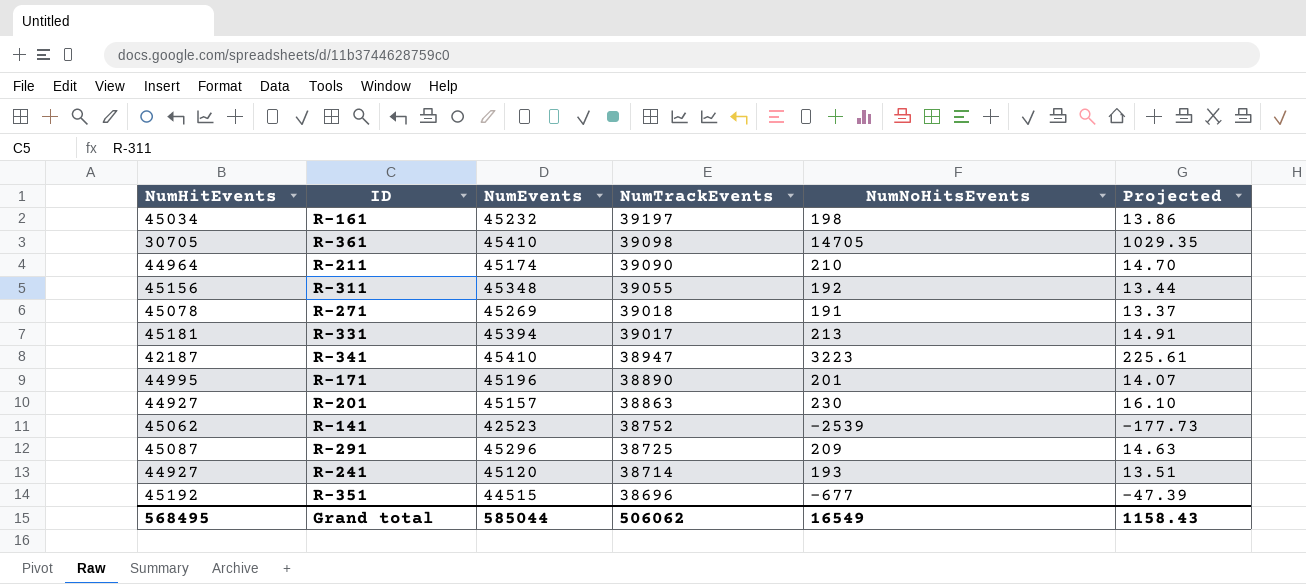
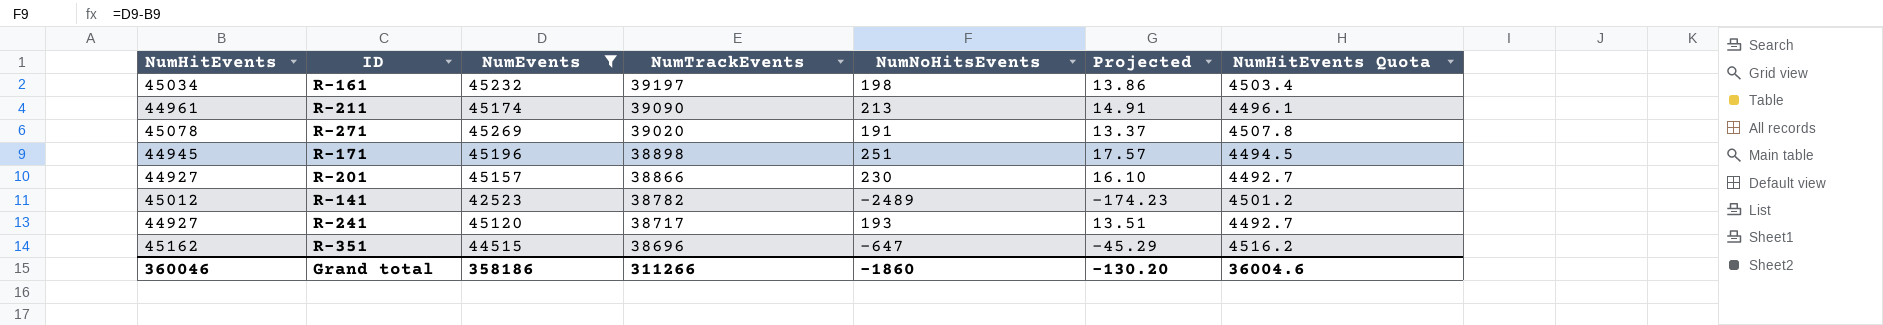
filter: none -> NumEvents <= 45269
column NumHitEvents Quota | formula: none -> [NumHitEvents] * 0.1
R-211 | NumHitEvents: 44964 -> 44961
R-211 | NumNoHitsEvents: 210 -> 213
R-211 | Projected: 14.70 -> 14.91
R-271 | NumTrackEvents: 39018 -> 39020
R-171 | NumHitEvents: 44995 -> 44945
R-171 | NumTrackEvents: 38890 -> 38898
R-171 | NumNoHitsEvents: 201 -> 251
R-171 | Projected: 14.07 -> 17.57
R-201 | NumTrackEvents: 38863 -> 38866
R-141 | NumHitEvents: 45062 -> 45012
R-141 | NumTrackEvents: 38752 -> 38782
R-141 | NumNoHitsEvents: -2539 -> -2489
R-141 | Projected: -177.73 -> -174.23
R-241 | NumTrackEvents: 38714 -> 38717
R-351 | NumHitEvents: 45192 -> 45162
R-351 | NumNoHitsEvents: -677 -> -647
R-351 | Projected: -47.39 -> -45.29
Grand total | NumHitEvents: 568495 -> 360046
Grand total | NumEvents: 585044 -> 358186
Grand total | NumTrackEvents: 506062 -> 311266
Grand total | NumNoHitsEvents: 16549 -> -1860
Grand total | Projected: 1158.43 -> -130.20

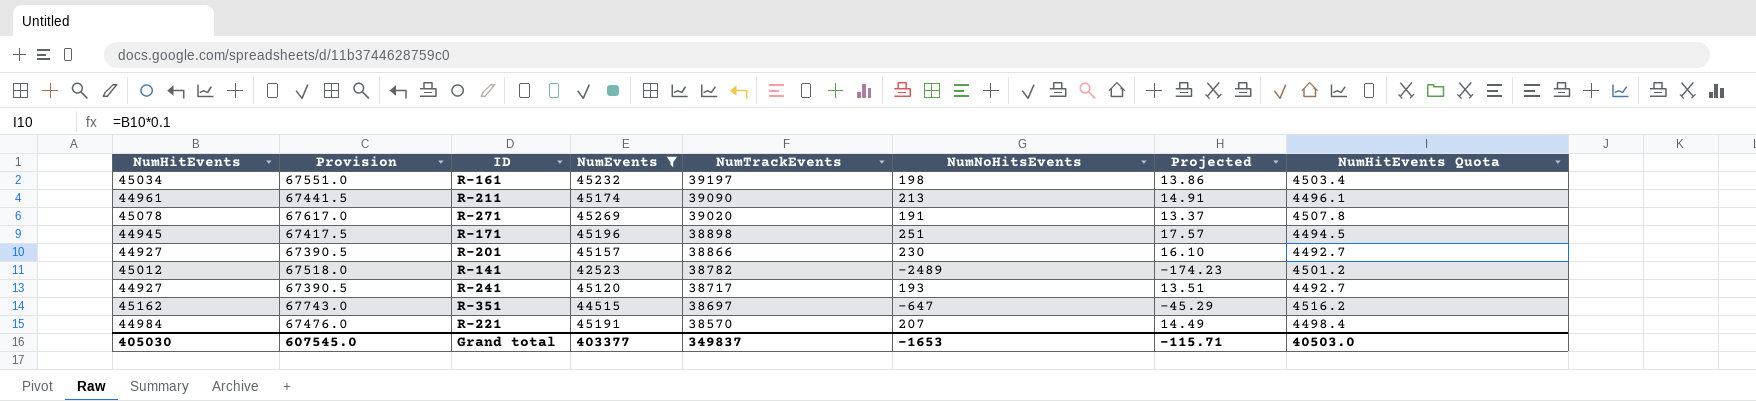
column Provision | formula: none -> [NumHitEvents] * 1.5
R-351 | NumTrackEvents: 38696 -> 38697
row R-221: none -> 44984 | 67476.0 | 45191 | 38570 | 207 | 14.49 | 4498.4
Grand total | NumHitEvents: 360046 -> 405030
Grand total | NumEvents: 358186 -> 403377
Grand total | NumTrackEvents: 311266 -> 349837
Grand total | NumNoHitsEvents: -1860 -> -1653
Grand total | Projected: -130.20 -> -115.71
Grand total | NumHitEvents Quota: 36004.6 -> 40503.0

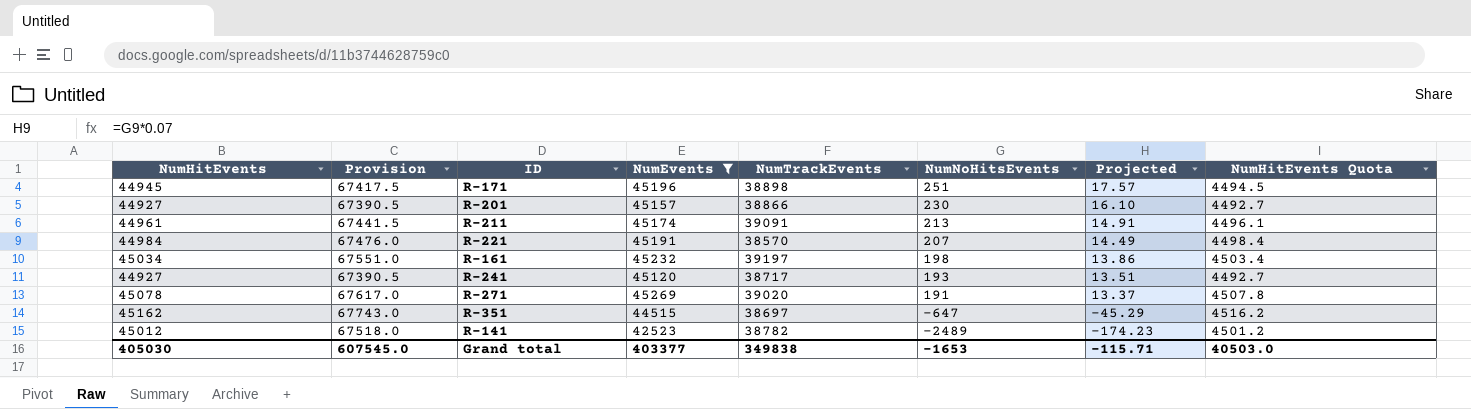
row order: NumTrackEvents descending -> NumNoHitsEvents descending
R-211 | NumTrackEvents: 39090 -> 39091
Grand total | NumTrackEvents: 349837 -> 349838

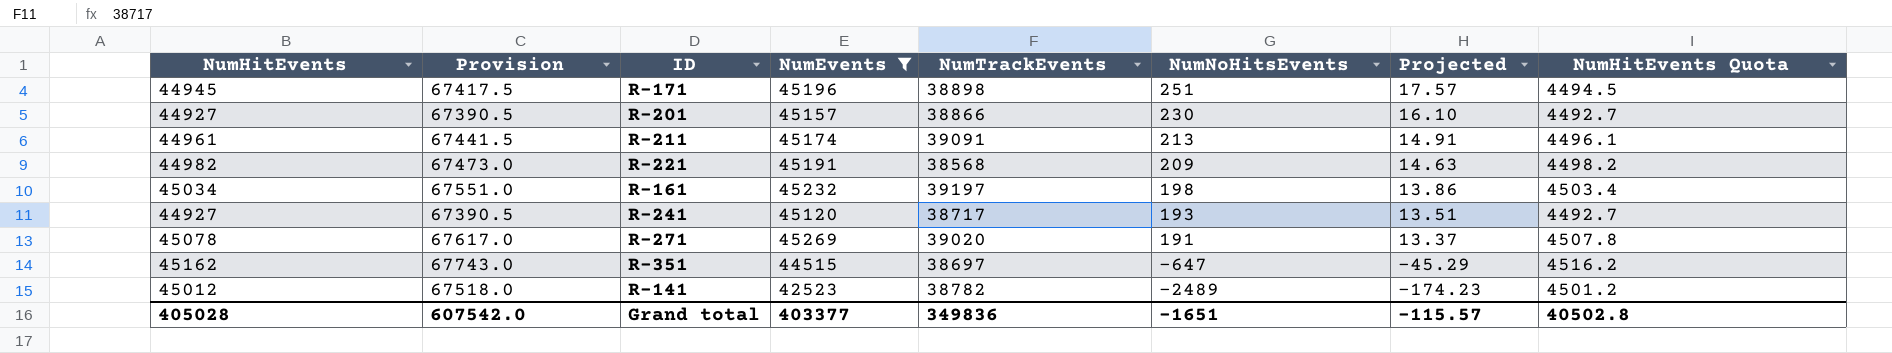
R-221 | NumHitEvents: 44984 -> 44982
R-221 | Provision: 67476.0 -> 67473.0
R-221 | NumTrackEvents: 38570 -> 38568
R-221 | NumNoHitsEvents: 207 -> 209
R-221 | Projected: 14.49 -> 14.63
R-221 | NumHitEvents Quota: 4498.4 -> 4498.2
Grand total | NumHitEvents: 405030 -> 405028
Grand total | Provision: 607545.0 -> 607542.0
Grand total | NumTrackEvents: 349838 -> 349836
Grand total | NumNoHitsEvents: -1653 -> -1651
Grand total | Projected: -115.71 -> -115.57
Grand total | NumHitEvents Quota: 40503.0 -> 40502.8

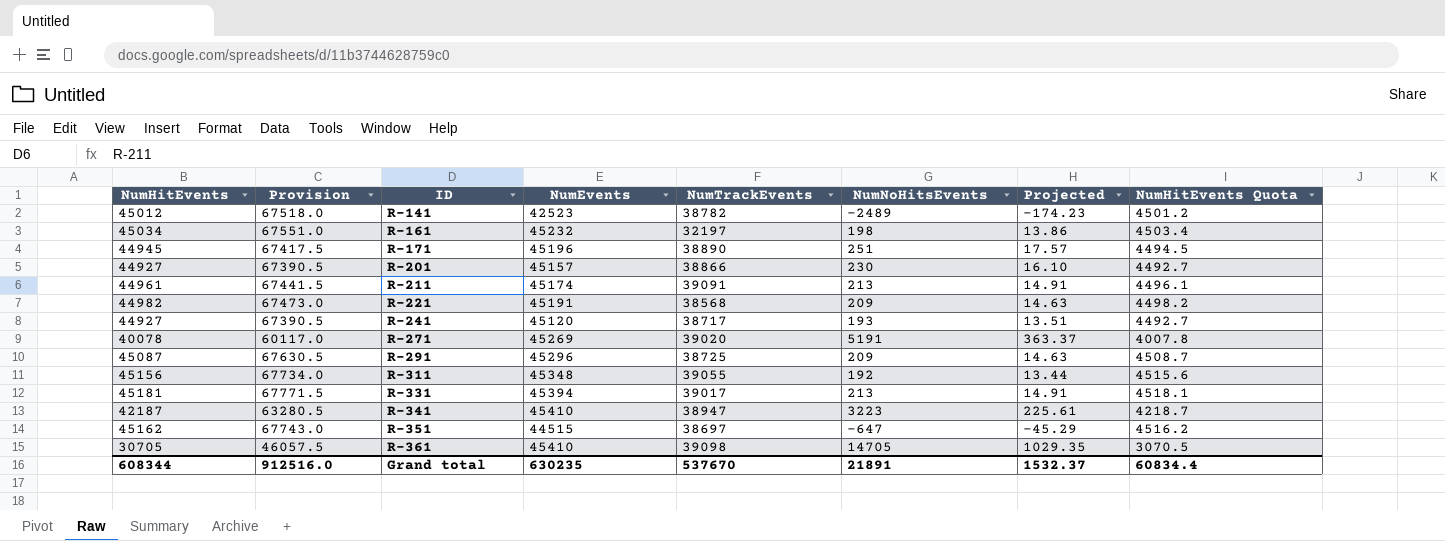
filter: NumEvents <= 45269 -> none
row order: NumNoHitsEvents descending -> ID ascending
R-161 | NumTrackEvents: 39197 -> 32197
R-171 | NumTrackEvents: 38898 -> 38890
R-271 | NumHitEvents: 45078 -> 40078
R-271 | Provision: 67617.0 -> 60117.0
R-271 | NumNoHitsEvents: 191 -> 5191
R-271 | Projected: 13.37 -> 363.37
R-271 | NumHitEvents Quota: 4507.8 -> 4007.8
Grand total | NumHitEvents: 405028 -> 608344
Grand total | Provision: 607542.0 -> 912516.0
Grand total | NumEvents: 403377 -> 630235
Grand total | NumTrackEvents: 349836 -> 537670
Grand total | NumNoHitsEvents: -1651 -> 21891
Grand total | Projected: -115.57 -> 1532.37
Grand total | NumHitEvents Quota: 40502.8 -> 60834.4

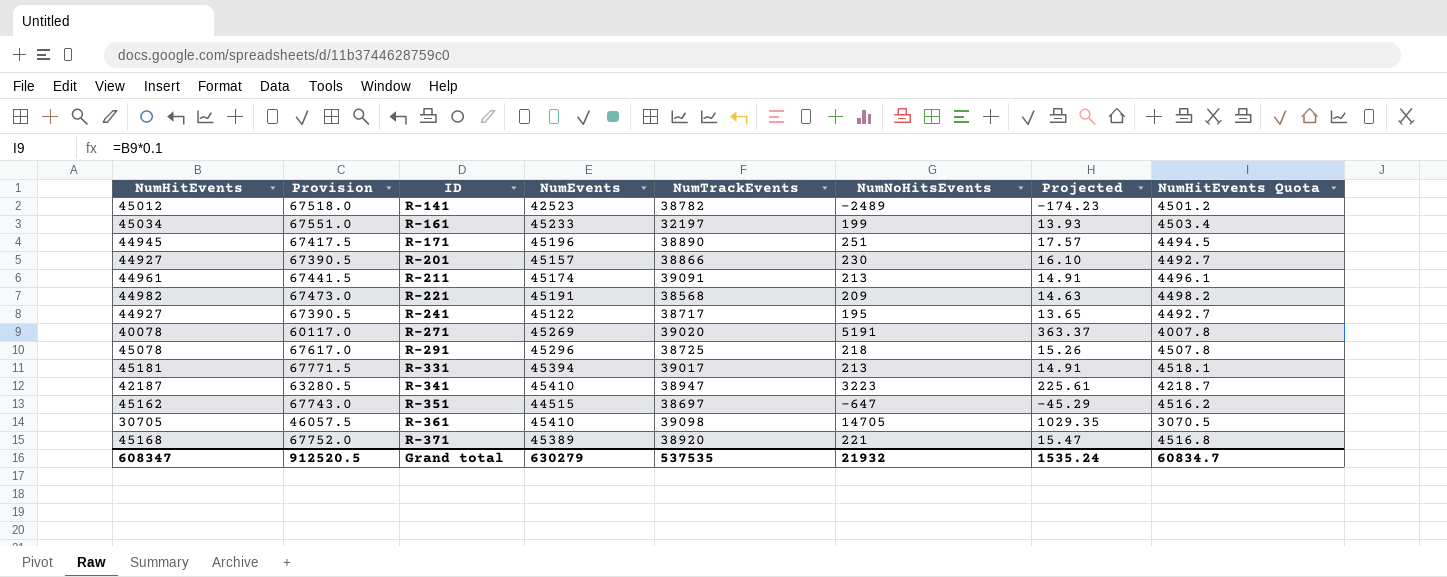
row R-311: 45156 | 67734.0 | 45348 | 39055 | 192 | 13.44 | 4515.6 -> none
R-161 | NumEvents: 45232 -> 45233
R-161 | NumNoHitsEvents: 198 -> 199
R-161 | Projected: 13.86 -> 13.93
R-241 | NumEvents: 45120 -> 45122
R-241 | NumNoHitsEvents: 193 -> 195
R-241 | Projected: 13.51 -> 13.65
R-291 | NumHitEvents: 45087 -> 45078
R-291 | Provision: 67630.5 -> 67617.0
R-291 | NumNoHitsEvents: 209 -> 218
R-291 | Projected: 14.63 -> 15.26
R-291 | NumHitEvents Quota: 4508.7 -> 4507.8
row R-371: none -> 45168 | 67752.0 | 45389 | 38920 | 221 | 15.47 | 4516.8
Grand total | NumHitEvents: 608344 -> 608347
Grand total | Provision: 912516.0 -> 912520.5
Grand total | NumEvents: 630235 -> 630279
Grand total | NumTrackEvents: 537670 -> 537535
Grand total | NumNoHitsEvents: 21891 -> 21932
Grand total | Projected: 1532.37 -> 1535.24
Grand total | NumHitEvents Quota: 60834.4 -> 60834.7

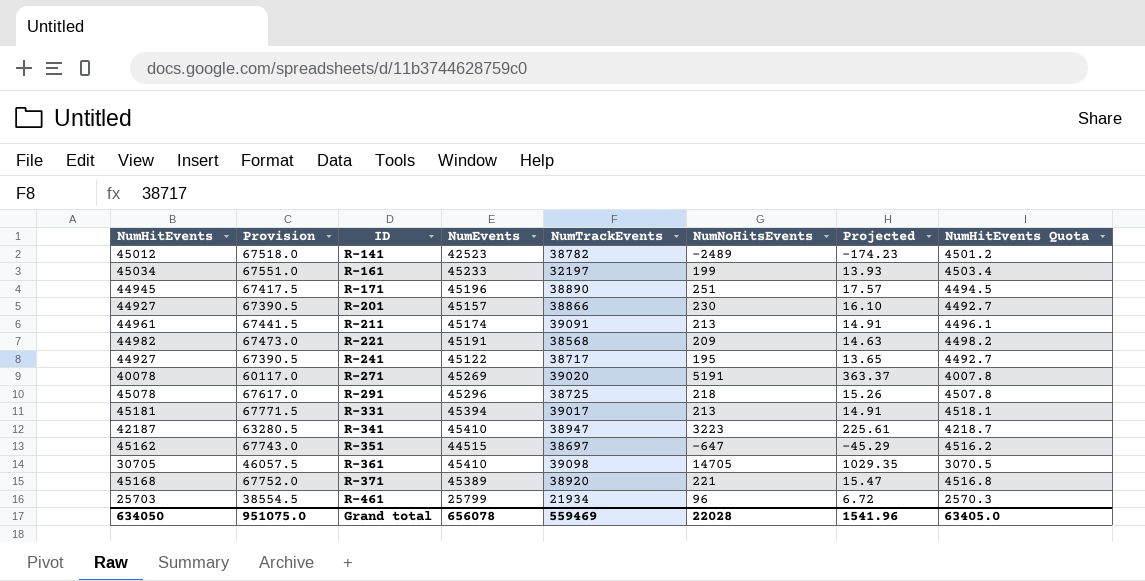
row R-461: none -> 25703 | 38554.5 | 25799 | 21934 | 96 | 6.72 | 2570.3
Grand total | NumHitEvents: 608347 -> 634050
Grand total | Provision: 912520.5 -> 951075.0
Grand total | NumEvents: 630279 -> 656078
Grand total | NumTrackEvents: 537535 -> 559469
Grand total | NumNoHitsEvents: 21932 -> 22028
Grand total | Projected: 1535.24 -> 1541.96
Grand total | NumHitEvents Quota: 60834.7 -> 63405.0

